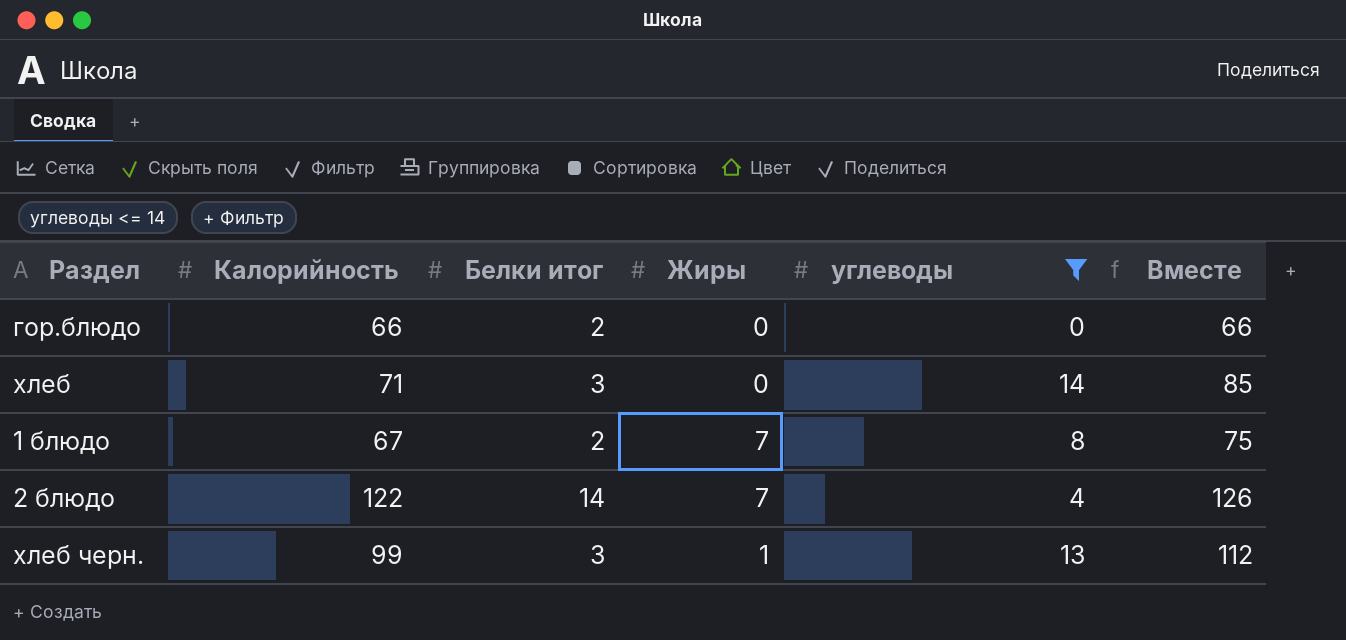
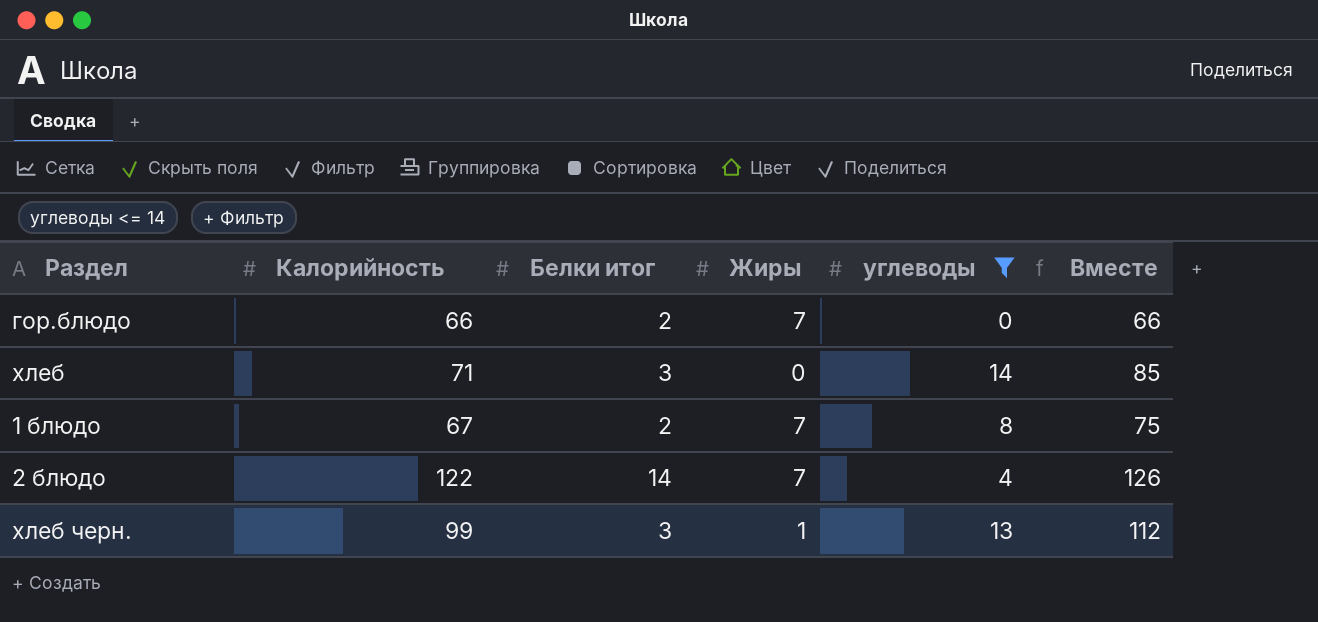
гор.блюдо | Жиры: 0 -> 7

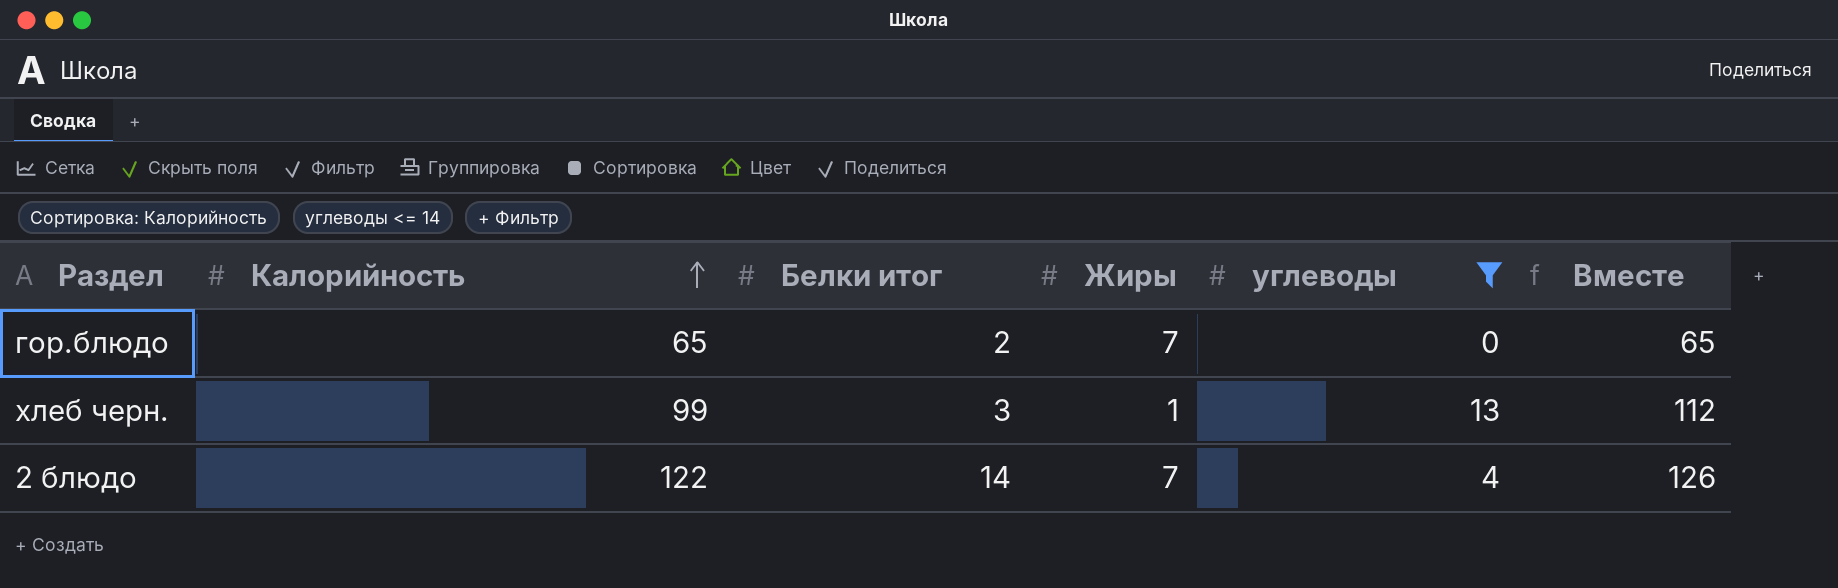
row order: none -> Калорийность ascending
row хлеб: 71 | 3 | 0 | 14 | 85 -> none
row 1 блюдо: 67 | 2 | 7 | 8 | 75 -> none
гор.блюдо | Калорийность: 66 -> 65
гор.блюдо | Вместе: 66 -> 65

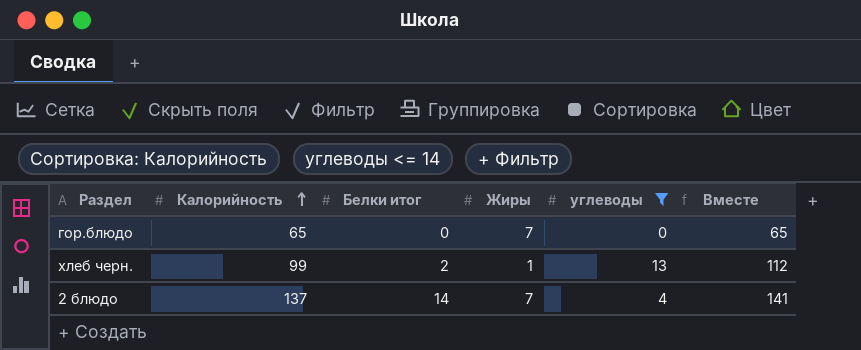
гор.блюдо | Белки итог: 2 -> 0
хлеб черн. | Белки итог: 3 -> 2
2 блюдо | Калорийность: 122 -> 137
2 блюдо | Вместе: 126 -> 141

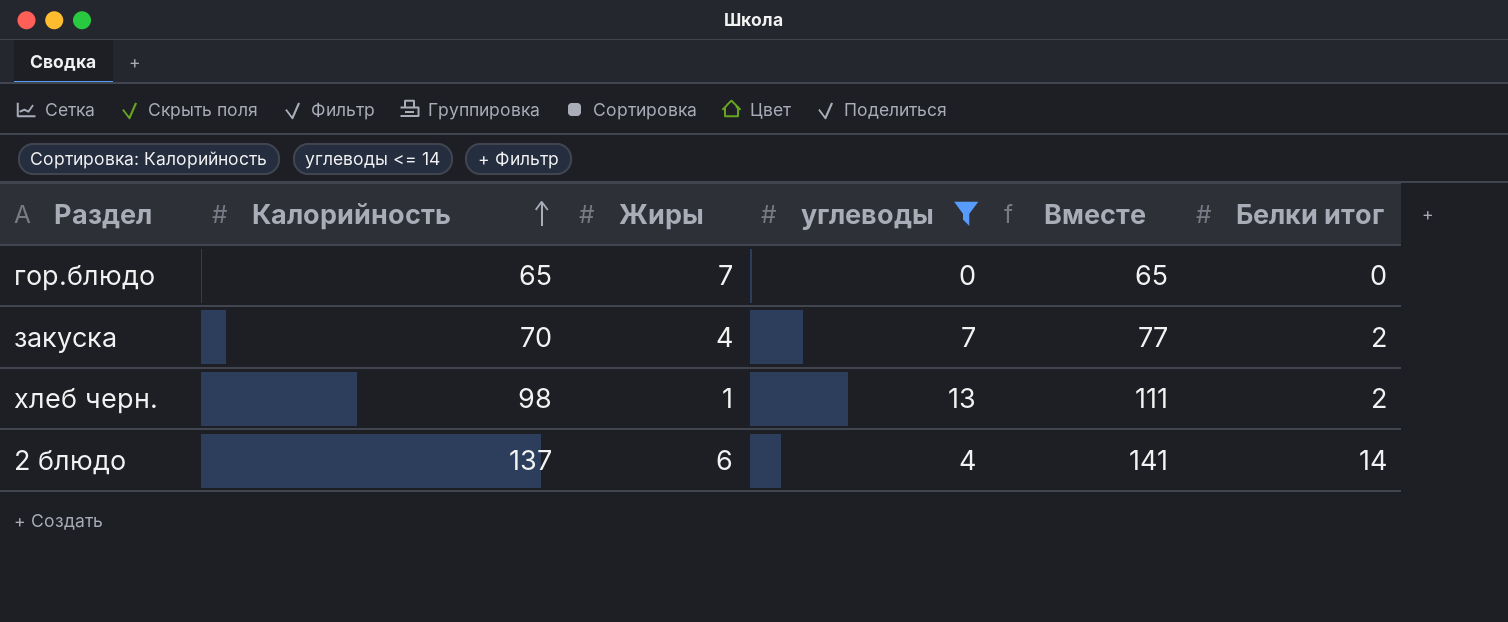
column Белки итог | position: 3 -> 6
row закуска: none -> 70 | 4 | 7 | 77 | 2
хлеб черн. | Калорийность: 99 -> 98
хлеб черн. | Вместе: 112 -> 111
2 блюдо | Жиры: 7 -> 6

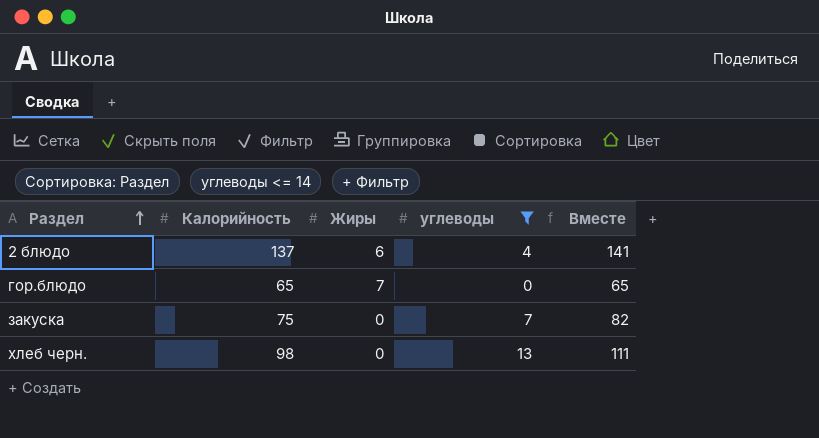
row order: Калорийность ascending -> Раздел ascending
column Белки итог | position: 6 -> none
закуска | Калорийность: 70 -> 75
закуска | Жиры: 4 -> 0
закуска | Вместе: 77 -> 82
хлеб черн. | Жиры: 1 -> 0

